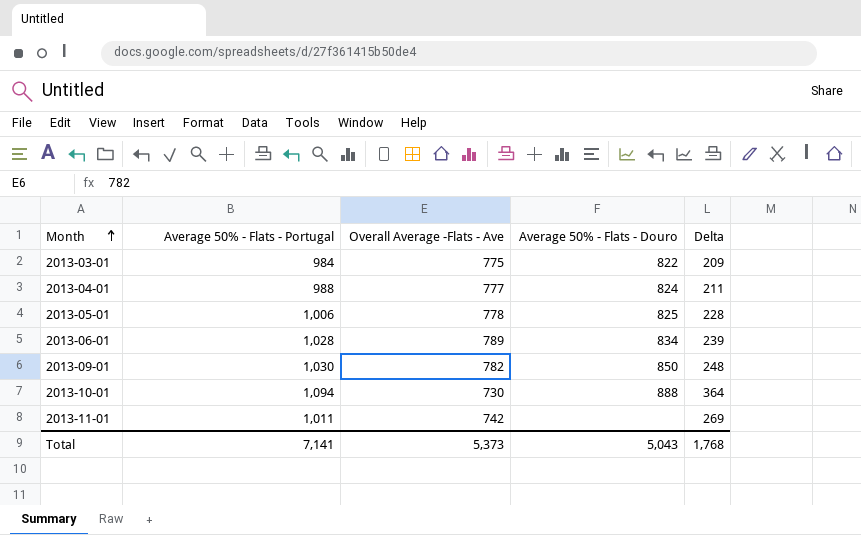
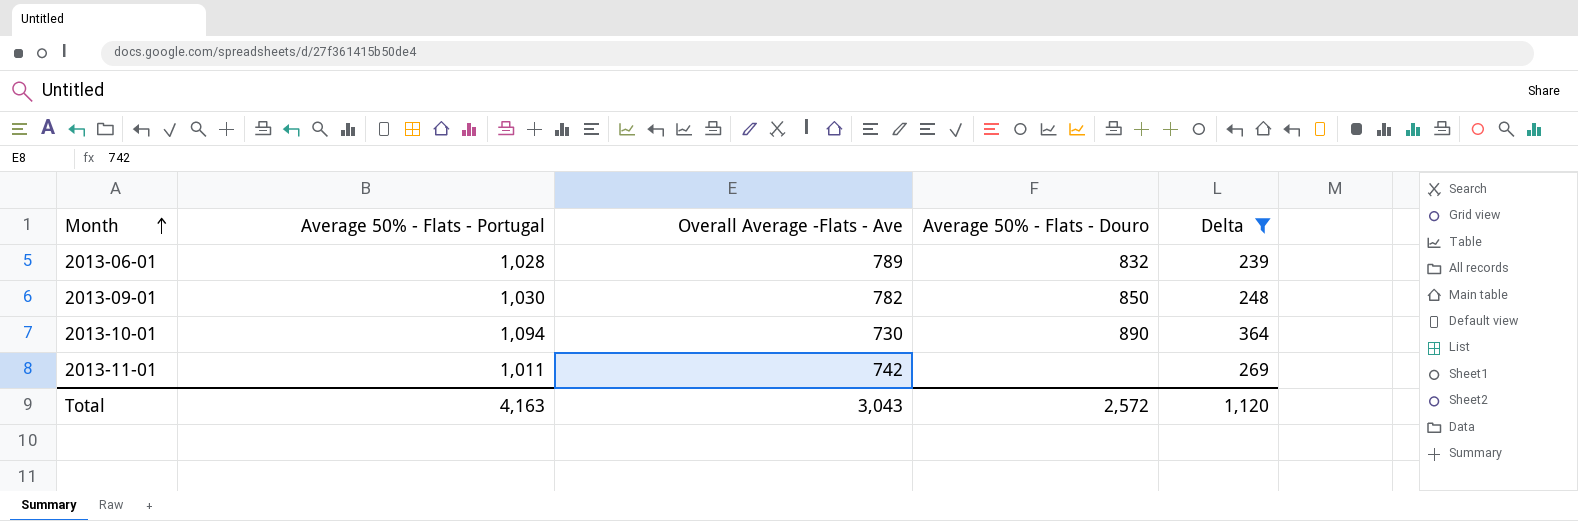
filter: none -> Delta >= 239
2013-06-01 | Average 50% - Flats - Douro: 834 -> 832
2013-10-01 | Average 50% - Flats - Douro: 888 -> 890
Total | Average 50% - Flats - Portugal: 7,141 -> 4,163
Total | Overall Average -Flats - Ave: 5,373 -> 3,043
Total | Average 50% - Flats - Douro: 5,043 -> 2,572
Total | Delta: 1,768 -> 1,120

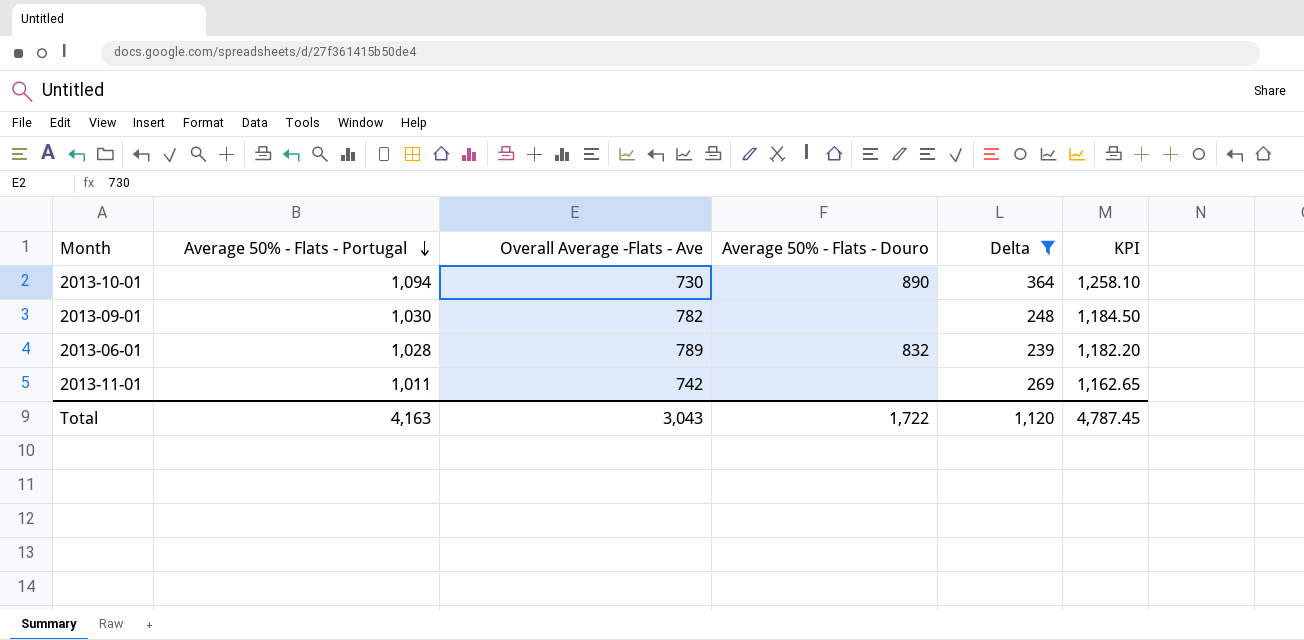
row order: Month ascending -> Average 50% - Flats - Portugal descending
column KPI | formula: none -> [Average 50% - Flats - Portugal] * 1.15
2013-09-01 | Average 50% - Flats - Douro: 850 -> none
Total | Average 50% - Flats - Douro: 2,572 -> 1,722

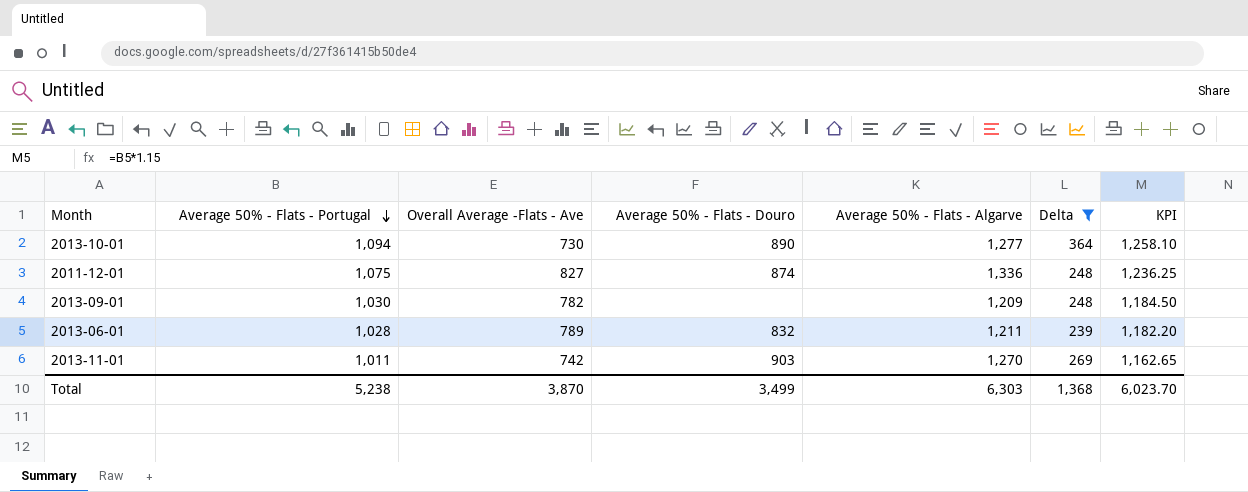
column Average 50% - Flats - Algarve | position: none -> 5
row 2011-12-01: none -> 1,075 | 827 | 874 | 1,336 | 248 | 1,236.25
2013-11-01 | Average 50% - Flats - Douro: none -> 903
Total | Average 50% - Flats - Portugal: 4,163 -> 5,238
Total | Overall Average -Flats - Ave: 3,043 -> 3,870
Total | Average 50% - Flats - Douro: 1,722 -> 3,499
Total | Delta: 1,120 -> 1,368
Total | KPI: 4,787.45 -> 6,023.70

